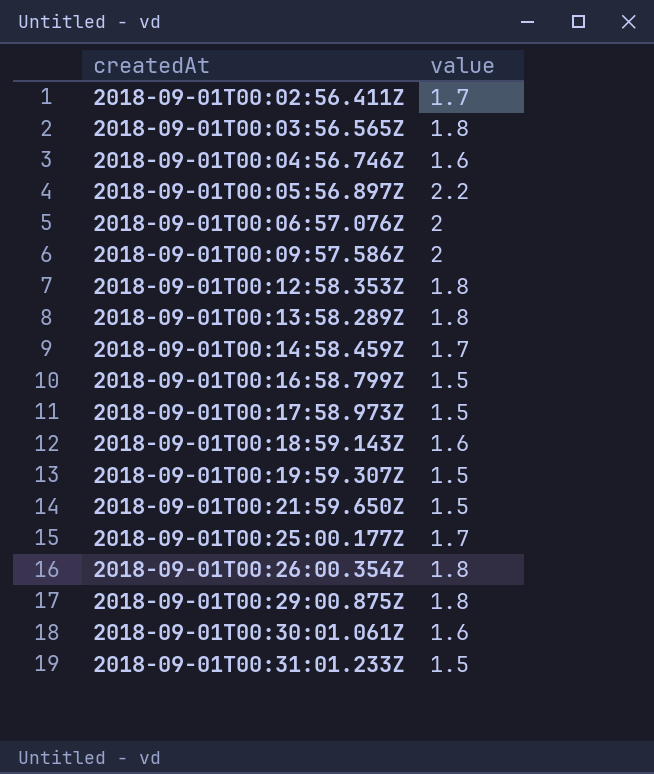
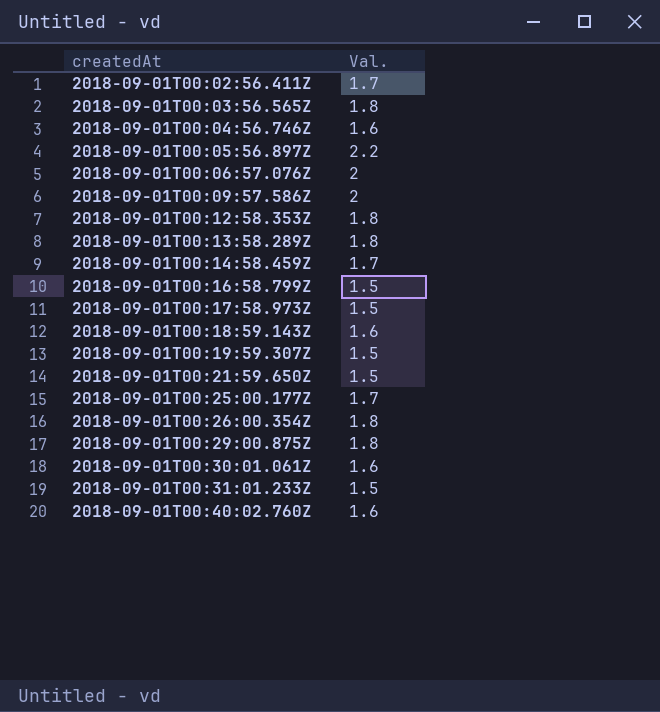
column name: value -> Val.
row 2018-09-01T00:40:02.760Z: none -> 1.6

